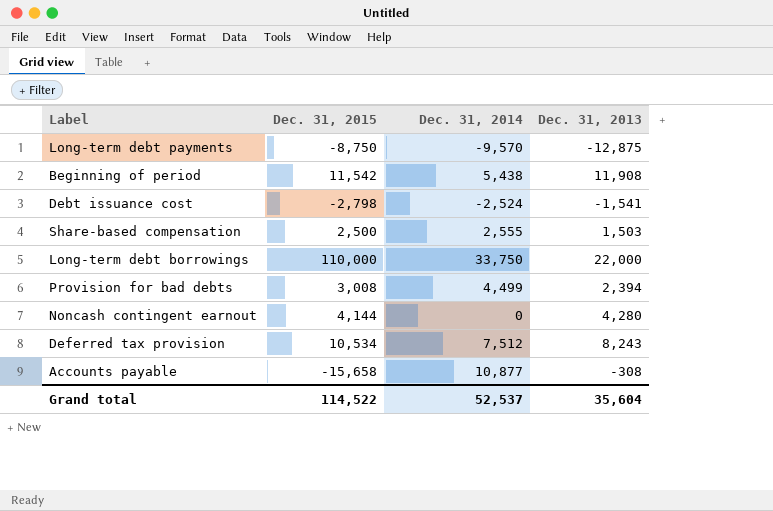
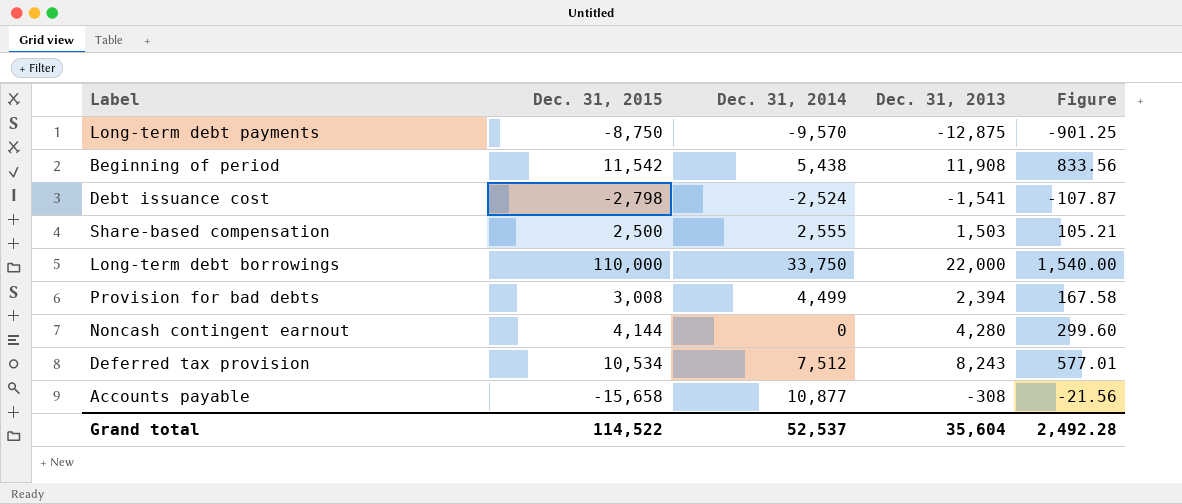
column Figure | formula: none -> [Dec. 31, 2013] * 0.07

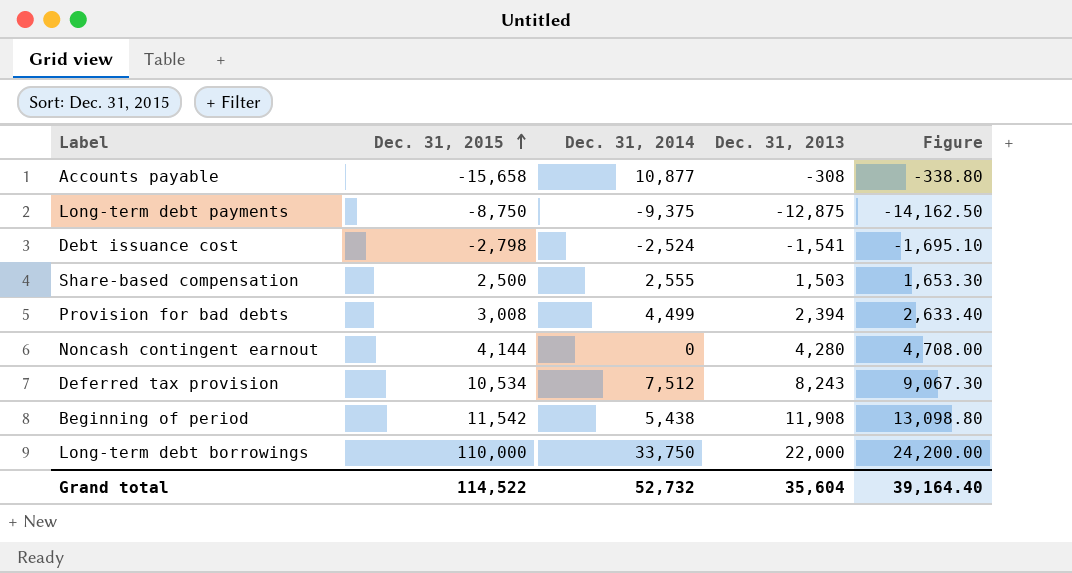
row order: none -> Dec. 31, 2015 ascending
column Figure | formula: [Dec. 31, 2013] * 0.07 -> [Dec. 31, 2013] * 1.1
Long-term debt payments | Dec. 31, 2014: -9,570 -> -9,375
Grand total | Dec. 31, 2014: 52,537 -> 52,732
Grand total | Figure: 2,492.28 -> 39,164.40

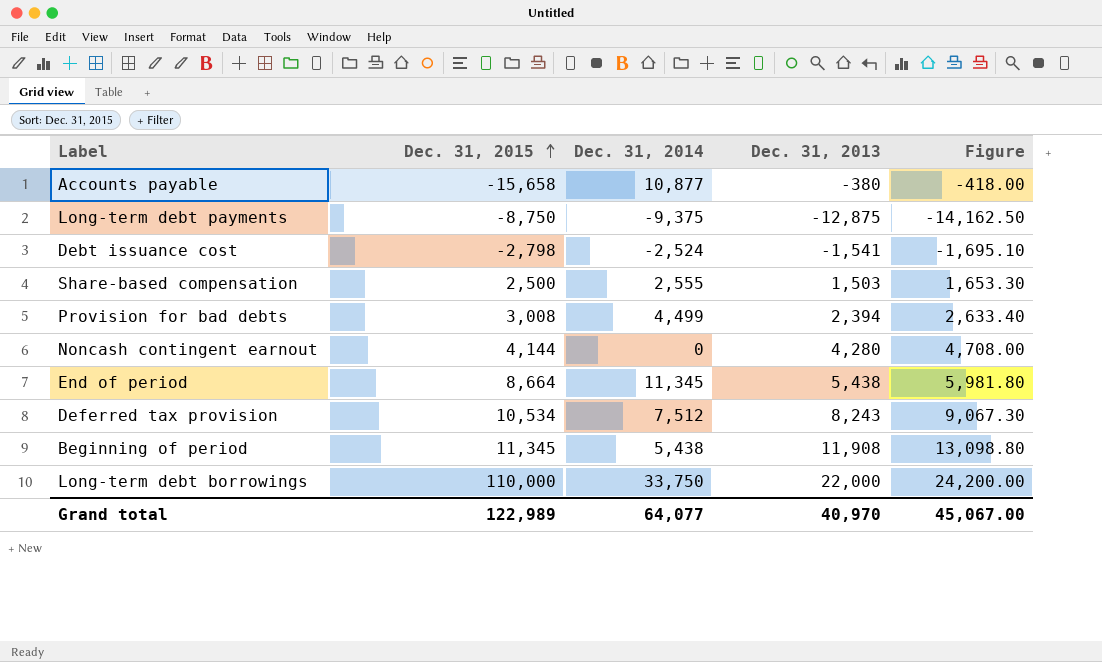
Accounts payable | Dec. 31, 2013: -308 -> -380
Accounts payable | Figure: -338.80 -> -418.00
row End of period: none -> 8,664 | 11,345 | 5,438 | 5,981.80
Beginning of period | Dec. 31, 2015: 11,542 -> 11,345
Grand total | Dec. 31, 2015: 114,522 -> 122,989
Grand total | Dec. 31, 2014: 52,732 -> 64,077
Grand total | Dec. 31, 2013: 35,604 -> 40,970
Grand total | Figure: 39,164.40 -> 45,067.00

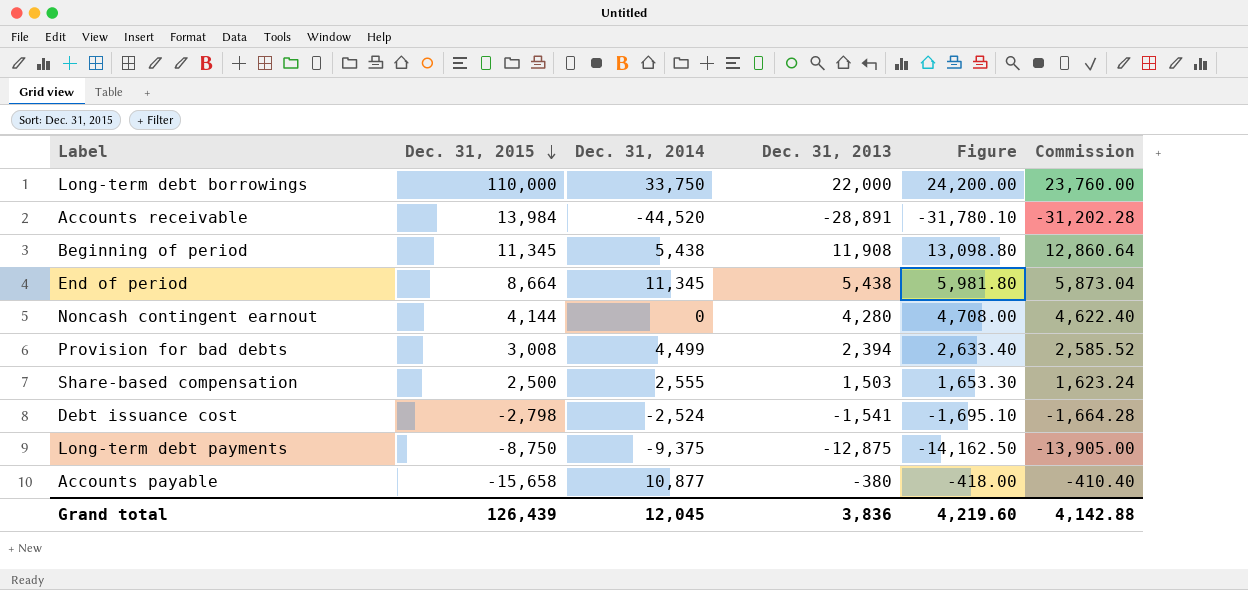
row order: Dec. 31, 2015 ascending -> Dec. 31, 2015 descending
column Commission | formula: none -> [Dec. 31, 2013] * 1.08
row Deferred tax provision: 10,534 | 7,512 | 8,243 | 9,067.30 -> none
row Accounts receivable: none -> 13,984 | -44,520 | -28,891 | -31,780.10 | -31,202.28
Grand total | Dec. 31, 2015: 122,989 -> 126,439
Grand total | Dec. 31, 2014: 64,077 -> 12,045
Grand total | Dec. 31, 2013: 40,970 -> 3,836
Grand total | Figure: 45,067.00 -> 4,219.60

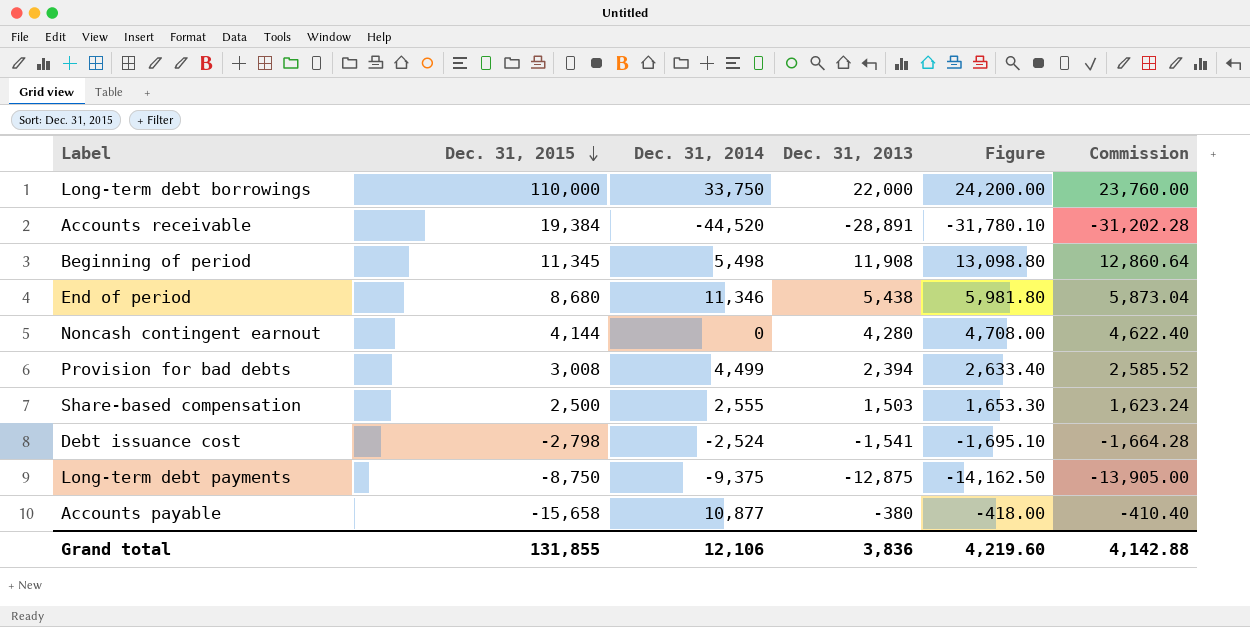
Accounts receivable | Dec. 31, 2015: 13,984 -> 19,384
Beginning of period | Dec. 31, 2014: 5,438 -> 5,498
End of period | Dec. 31, 2015: 8,664 -> 8,680
End of period | Dec. 31, 2014: 11,345 -> 11,346
Grand total | Dec. 31, 2015: 126,439 -> 131,855
Grand total | Dec. 31, 2014: 12,045 -> 12,106

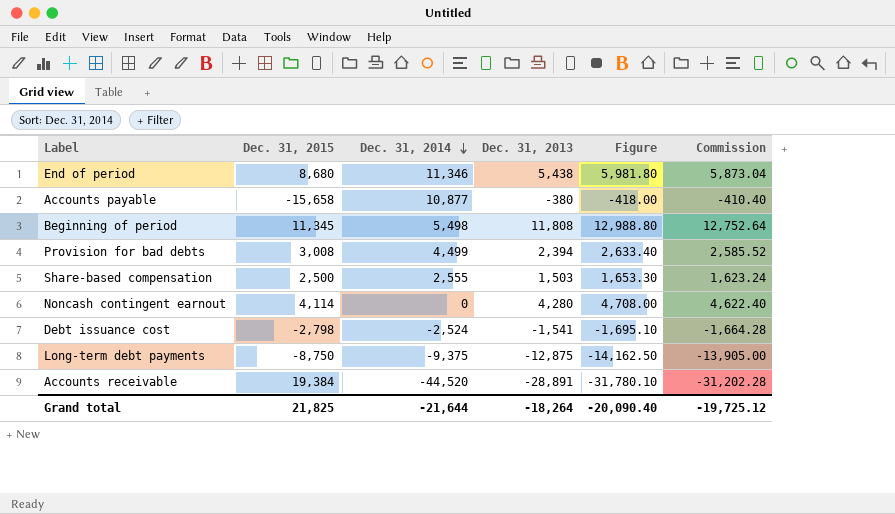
row order: Dec. 31, 2015 descending -> Dec. 31, 2014 descending
row Long-term debt borrowings: 110,000 | 33,750 | 22,000 | 24,200.00 | 23,760.00 -> none
Beginning of period | Dec. 31, 2013: 11,908 -> 11,808
Beginning of period | Figure: 13,098.80 -> 12,988.80
Beginning of period | Commission: 12,860.64 -> 12,752.64
Noncash contingent earnout | Dec. 31, 2015: 4,144 -> 4,114
Grand total | Dec. 31, 2015: 131,855 -> 21,825
Grand total | Dec. 31, 2014: 12,106 -> -21,644
Grand total | Dec. 31, 2013: 3,836 -> -18,264
Grand total | Figure: 4,219.60 -> -20,090.40
Grand total | Commission: 4,142.88 -> -19,725.12

